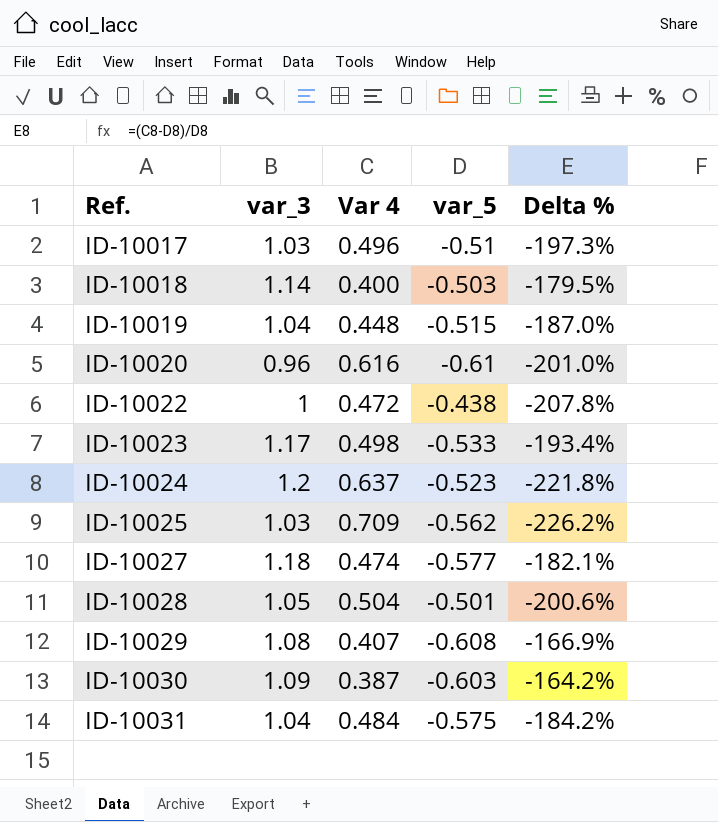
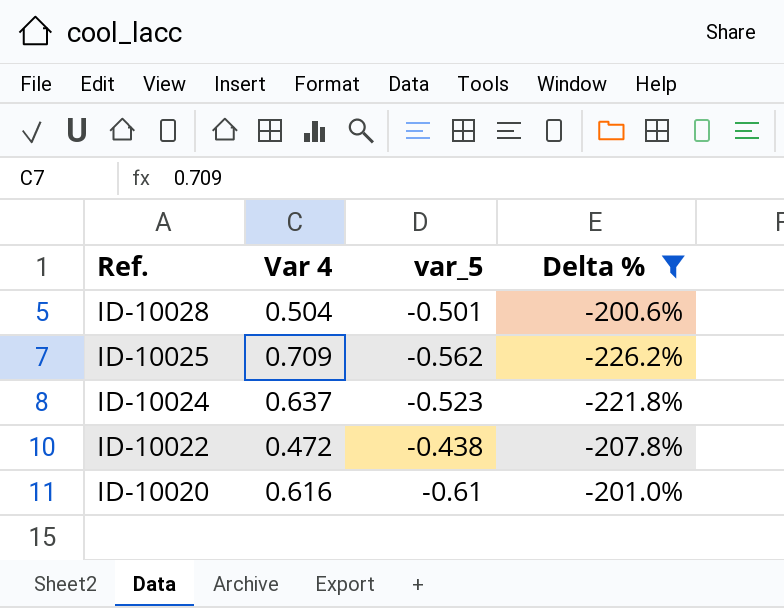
filter: none -> Delta % <= -200.6%
row order: Ref. ascending -> Ref. descending
column var_3 | position: 2 -> none

